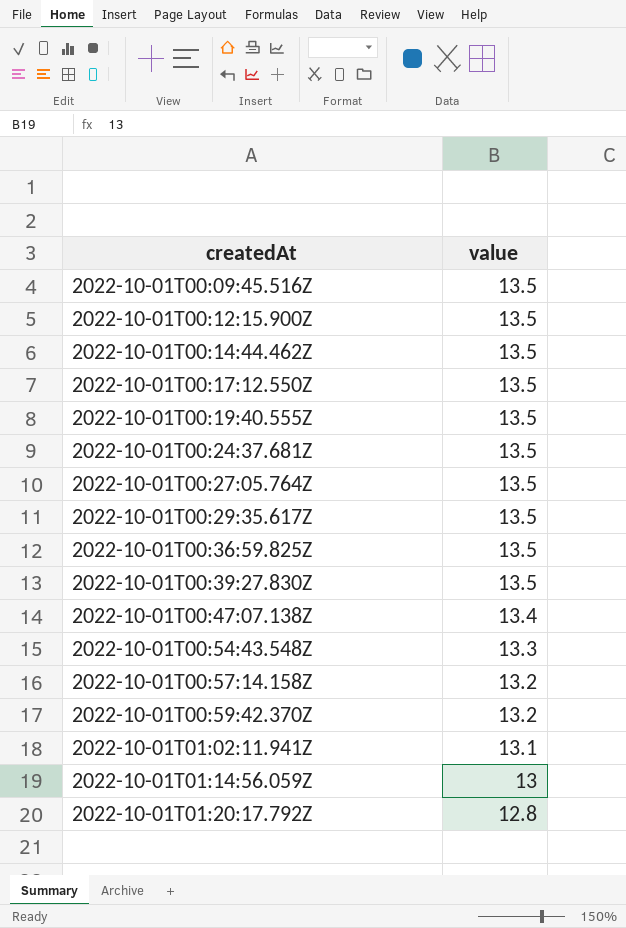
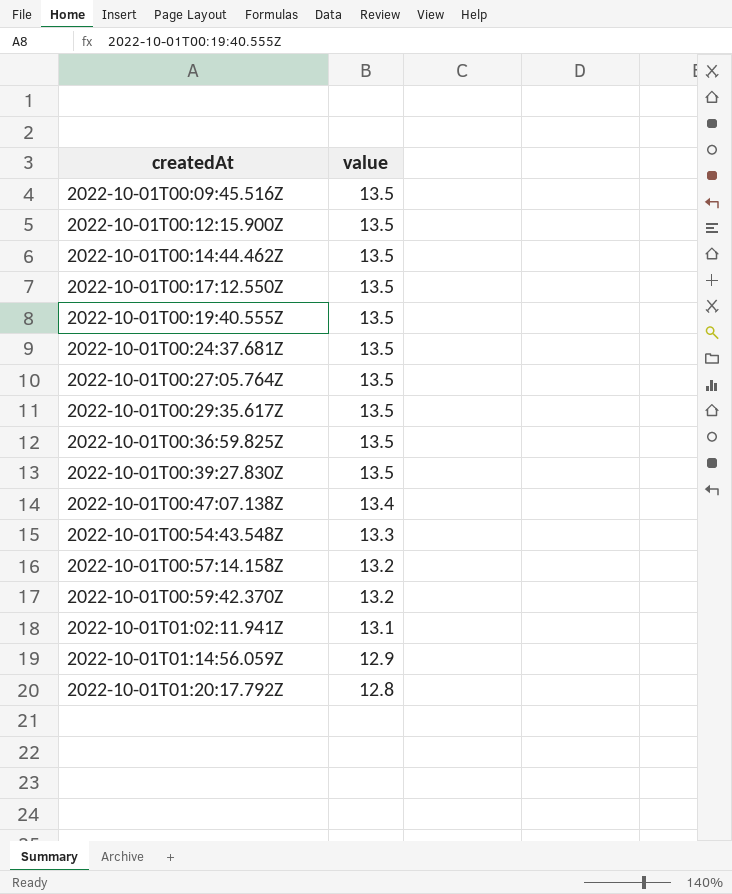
2022-10-01T01:14:56.059Z | value: 13 -> 12.9

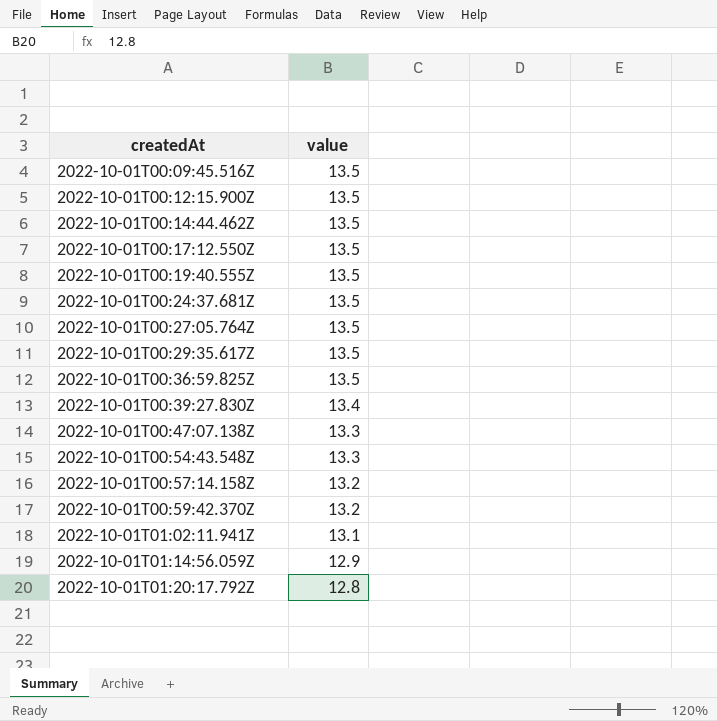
2022-10-01T00:39:27.830Z | value: 13.5 -> 13.4
2022-10-01T00:47:07.138Z | value: 13.4 -> 13.3

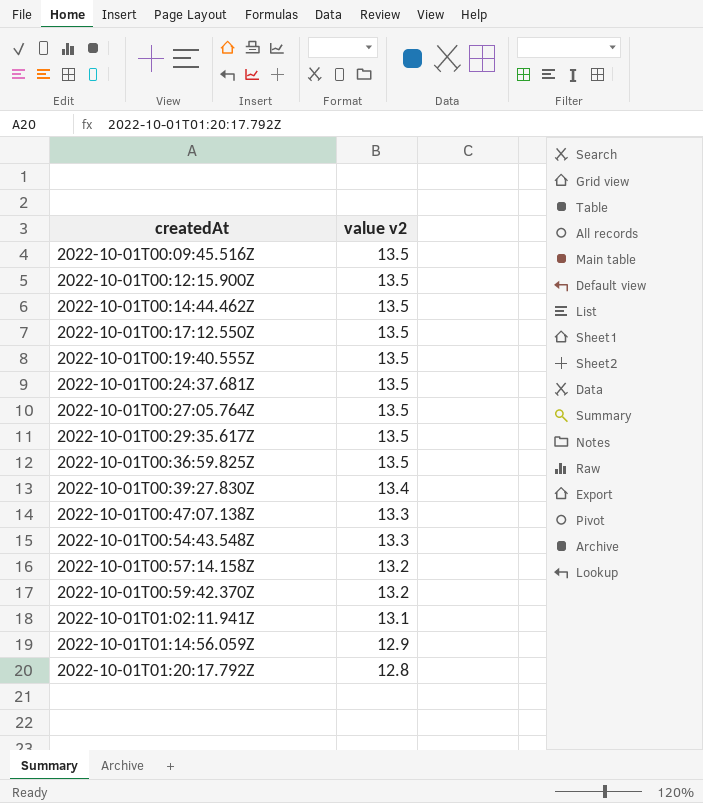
column name: value -> value v2

